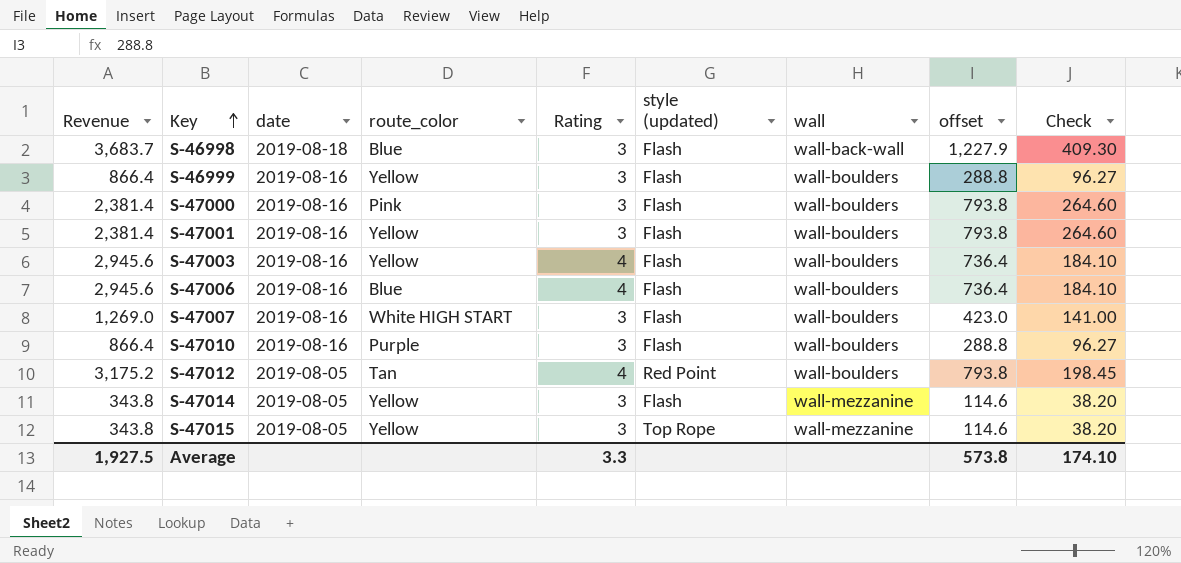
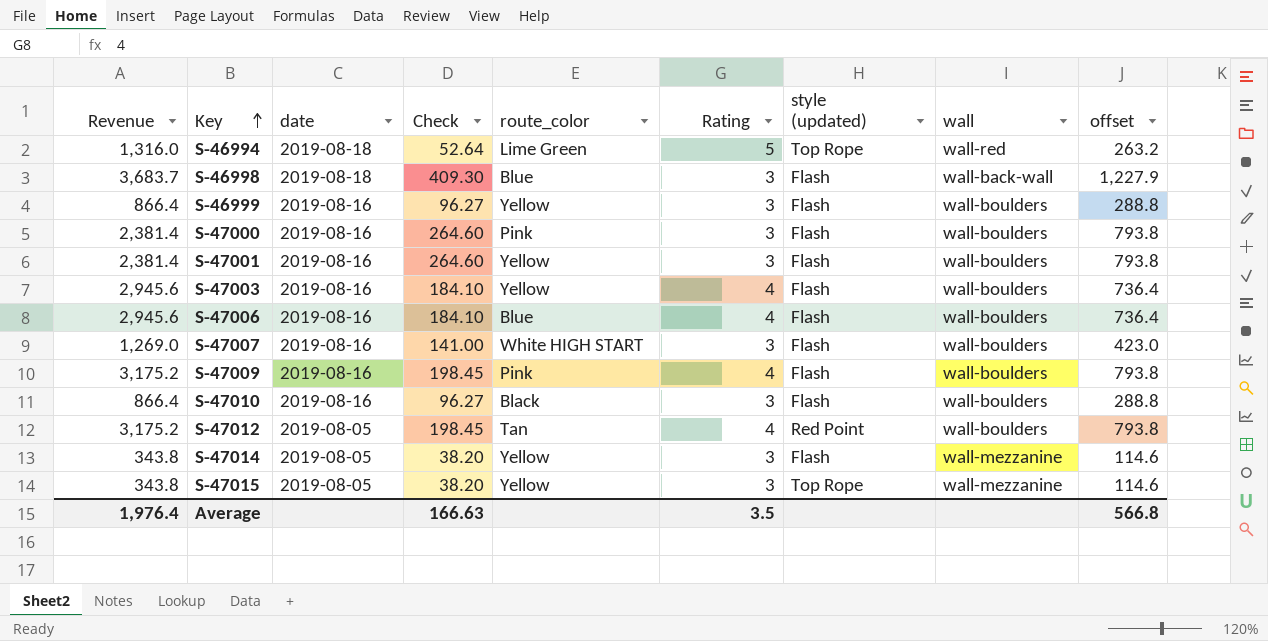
column Check | position: 9 -> 4
row S-46994: none -> 1,316.0 | 2019-08-18 | 52.64 | Lime Green | 5 | Top Rope | wall-red | 263.2
row S-47009: none -> 3,175.2 | 2019-08-16 | 198.45 | Pink | 4 | Flash | wall-boulders | 793.8
S-47010 | route_color: Purple -> Black
Average | Revenue: 1,927.5 -> 1,976.4
Average | Check: 174.10 -> 166.63
Average | Rating: 3.3 -> 3.5
Average | offset: 573.8 -> 566.8

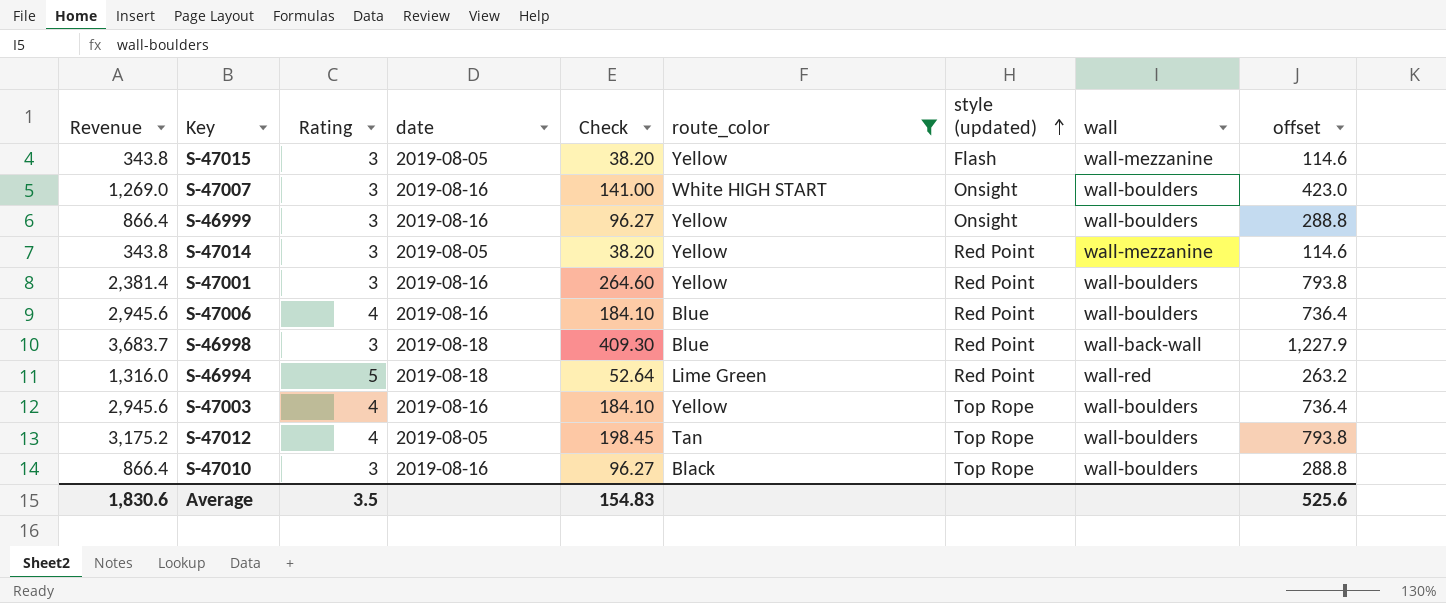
filter: none -> route_color != Pink
row order: Key ascending -> style (updated) ascending
column Rating | position: 6 -> 3
S-47015 | style (updated): Top Rope -> Flash
S-47007 | style (updated): Flash -> Onsight
S-46999 | style (updated): Flash -> Onsight
S-47014 | style (updated): Flash -> Red Point
S-47001 | style (updated): Flash -> Red Point
S-47006 | style (updated): Flash -> Red Point
S-46998 | style (updated): Flash -> Red Point
S-46994 | style (updated): Top Rope -> Red Point
S-47003 | style (updated): Flash -> Top Rope
S-47012 | style (updated): Red Point -> Top Rope
S-47010 | style (updated): Flash -> Top Rope
Average | Revenue: 1,976.4 -> 1,830.6
Average | Check: 166.63 -> 154.83
Average | offset: 566.8 -> 525.6

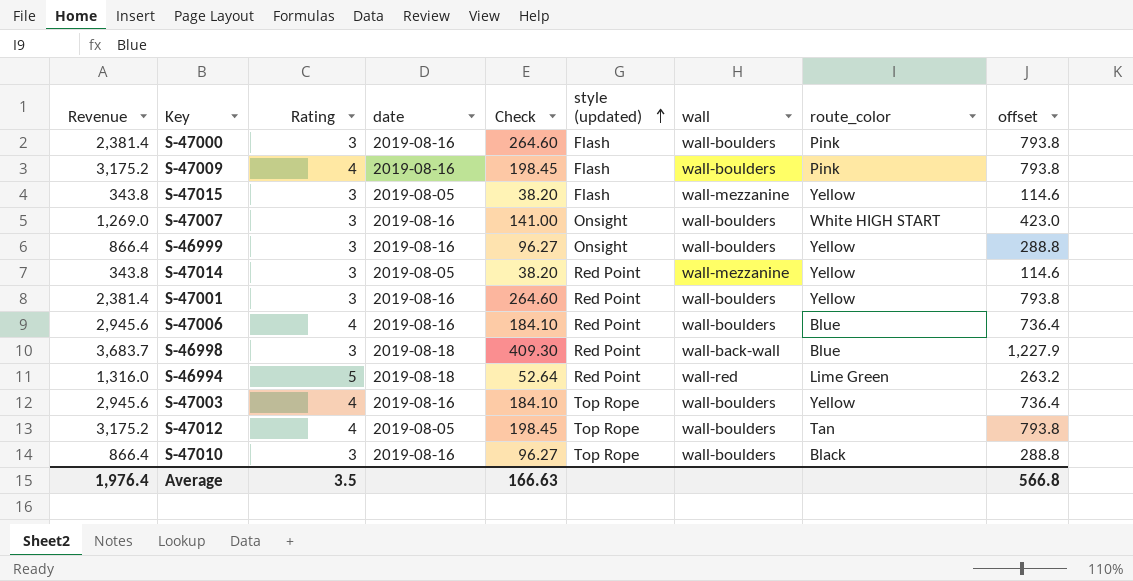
filter: route_color != Pink -> none
column route_color | position: 6 -> 8
Average | Revenue: 1,830.6 -> 1,976.4
Average | Check: 154.83 -> 166.63
Average | offset: 525.6 -> 566.8

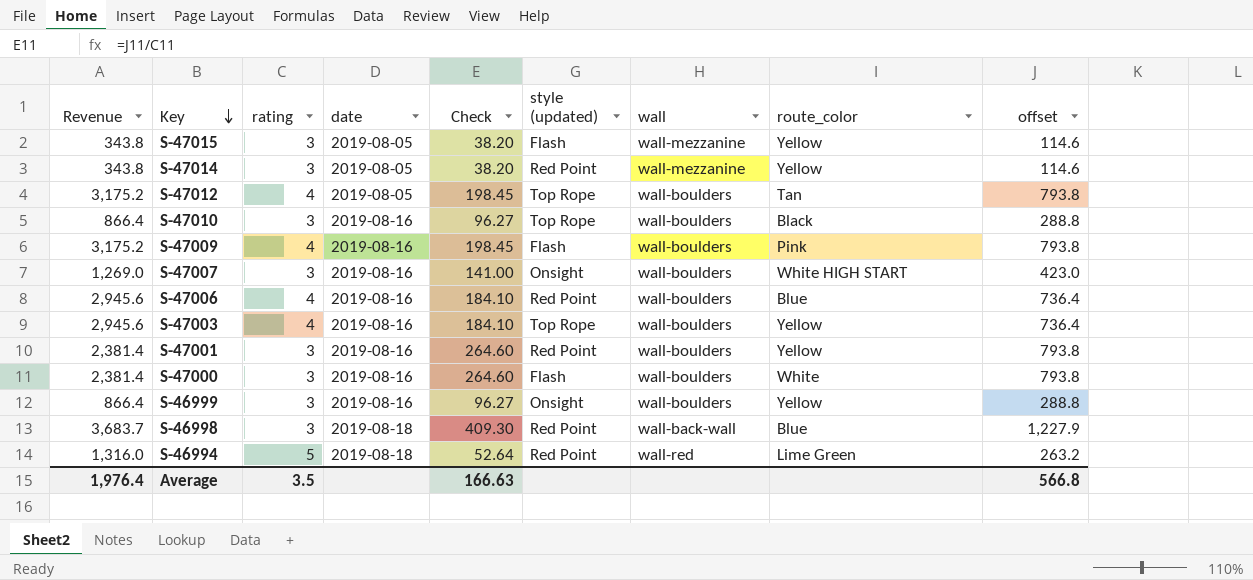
row order: style (updated) ascending -> Key descending
column name: Rating -> rating
S-47000 | route_color: Pink -> White

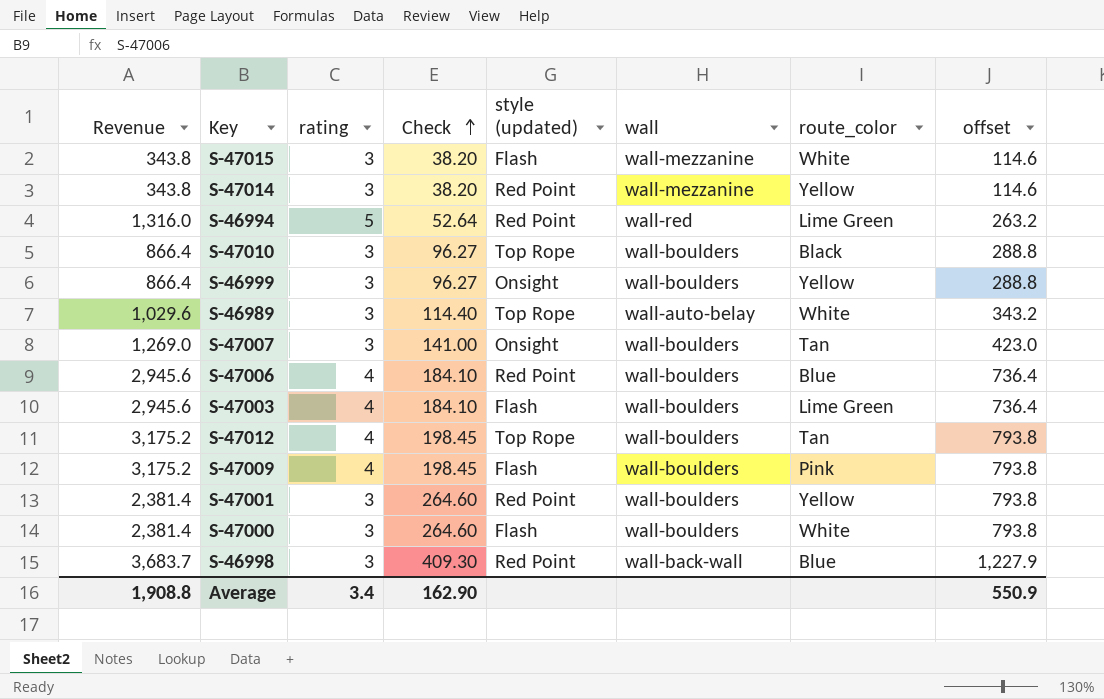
row order: Key descending -> Check ascending
column date | position: 4 -> none
S-47015 | route_color: Yellow -> White
row S-46989: none -> 1,029.6 | 3 | 114.40 | Top Rope | wall-auto-belay | White | 343.2
S-47007 | route_color: White HIGH START -> Tan
S-47003 | style (updated): Top Rope -> Flash
S-47003 | route_color: Yellow -> Lime Green
Average | Revenue: 1,976.4 -> 1,908.8
Average | rating: 3.5 -> 3.4
Average | Check: 166.63 -> 162.90
Average | offset: 566.8 -> 550.9

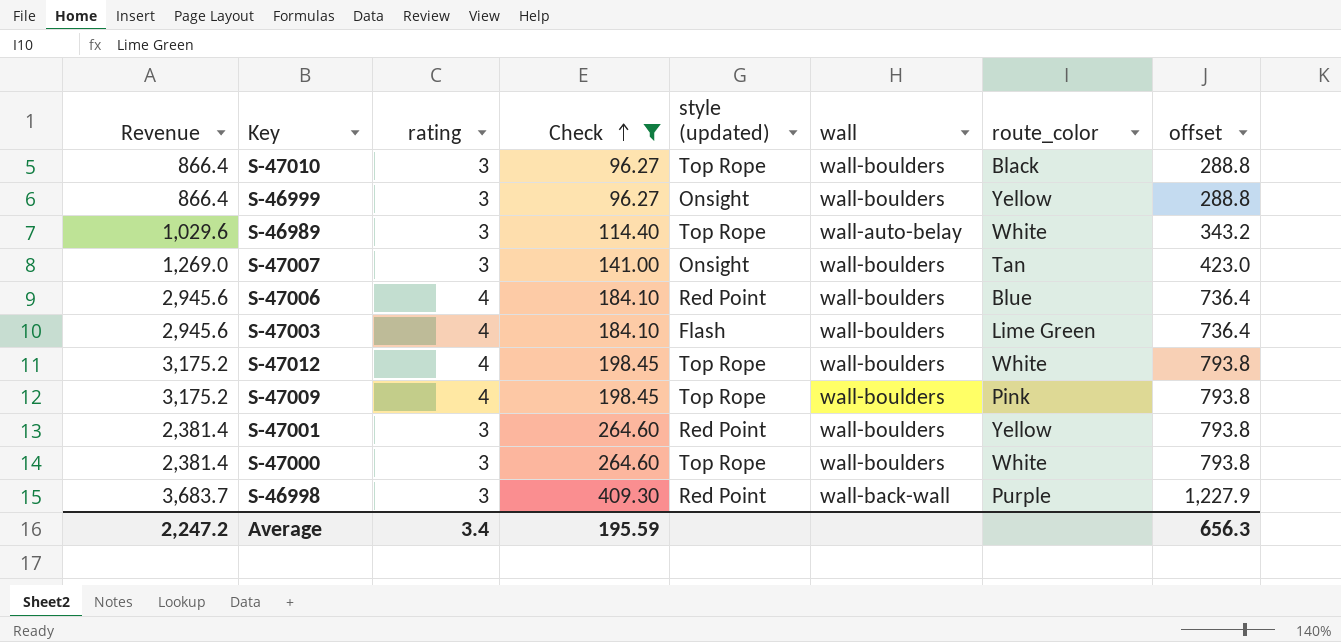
filter: none -> Check >= 96.27
S-47012 | route_color: Tan -> White
S-47009 | style (updated): Flash -> Top Rope
S-47000 | style (updated): Flash -> Top Rope
S-46998 | route_color: Blue -> Purple
Average | Revenue: 1,908.8 -> 2,247.2
Average | Check: 162.90 -> 195.59
Average | offset: 550.9 -> 656.3

